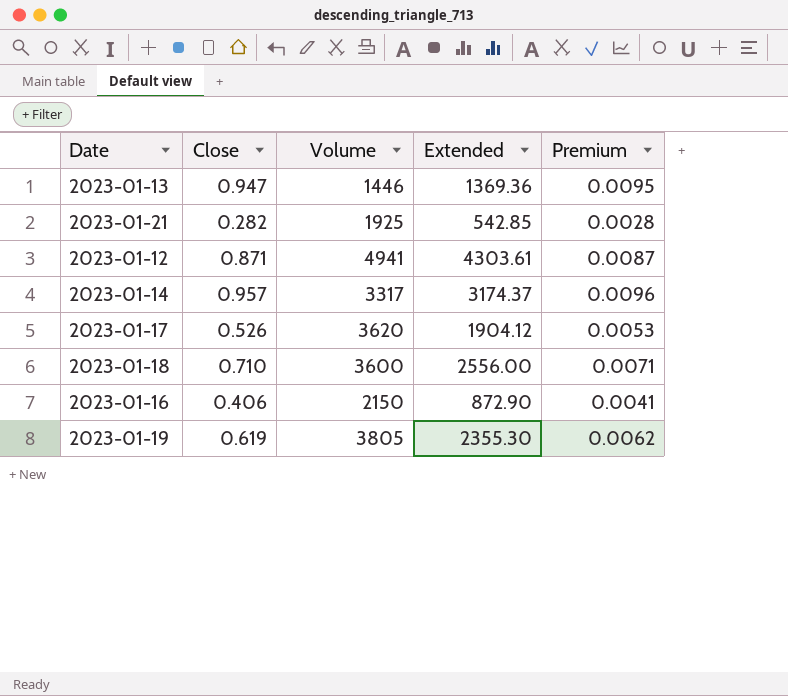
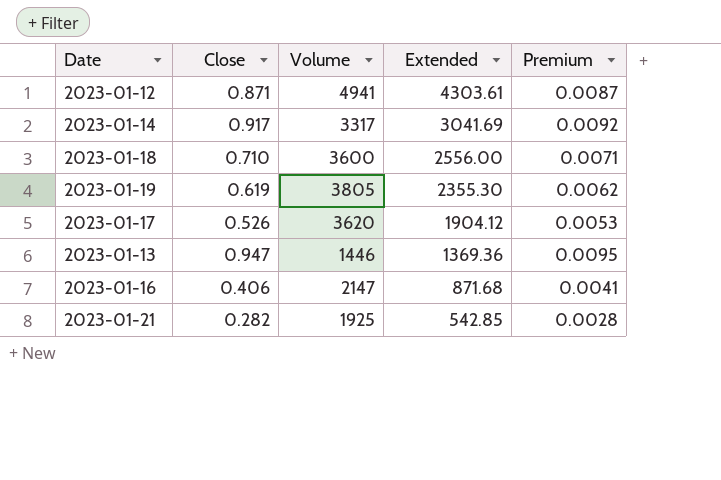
row order: none -> Extended descending
2023-01-14 | Close: 0.957 -> 0.917
2023-01-14 | Extended: 3174.37 -> 3041.69
2023-01-14 | Premium: 0.0096 -> 0.0092
2023-01-16 | Volume: 2150 -> 2147
2023-01-16 | Extended: 872.90 -> 871.68

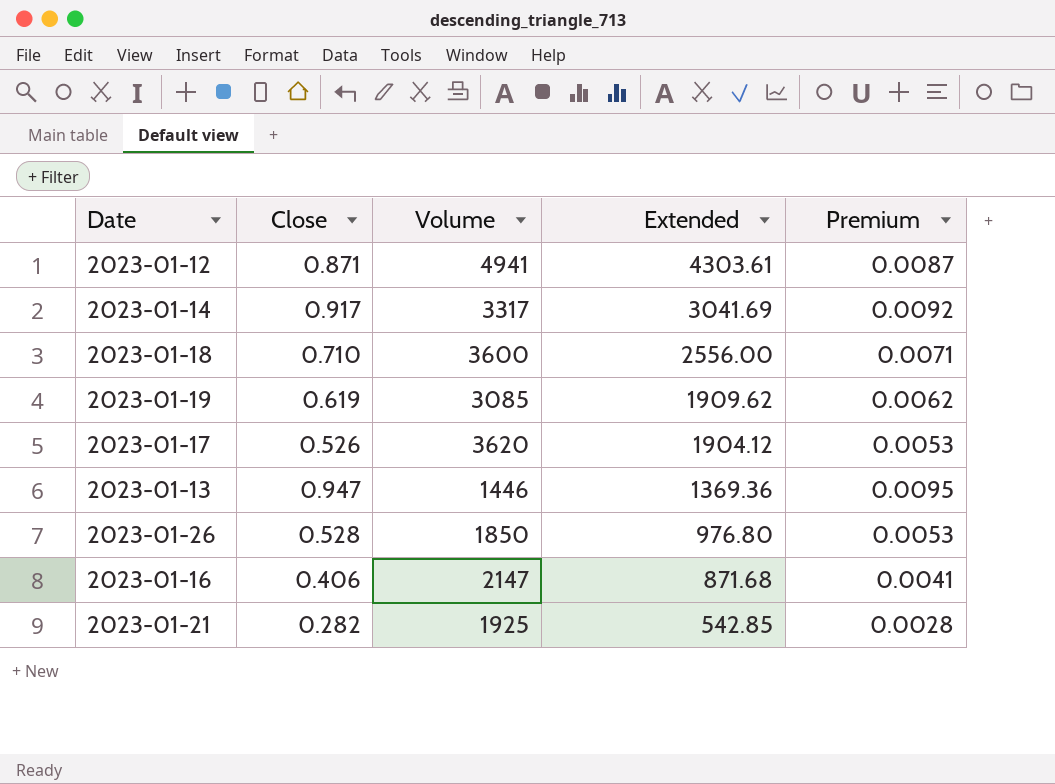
2023-01-19 | Volume: 3805 -> 3085
2023-01-19 | Extended: 2355.30 -> 1909.62
row 2023-01-26: none -> 0.528 | 1850 | 976.80 | 0.0053

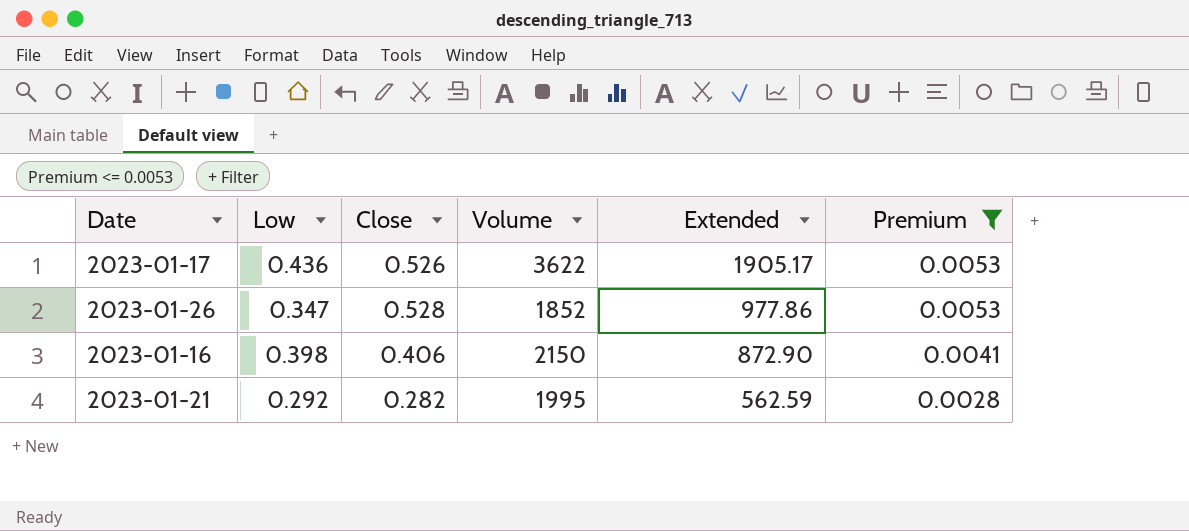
filter: none -> Premium <= 0.0053
column Low | position: none -> 2
2023-01-17 | Volume: 3620 -> 3622
2023-01-17 | Extended: 1904.12 -> 1905.17
2023-01-26 | Volume: 1850 -> 1852
2023-01-26 | Extended: 976.80 -> 977.86
2023-01-16 | Volume: 2147 -> 2150
2023-01-16 | Extended: 871.68 -> 872.90
2023-01-21 | Volume: 1925 -> 1995
2023-01-21 | Extended: 542.85 -> 562.59

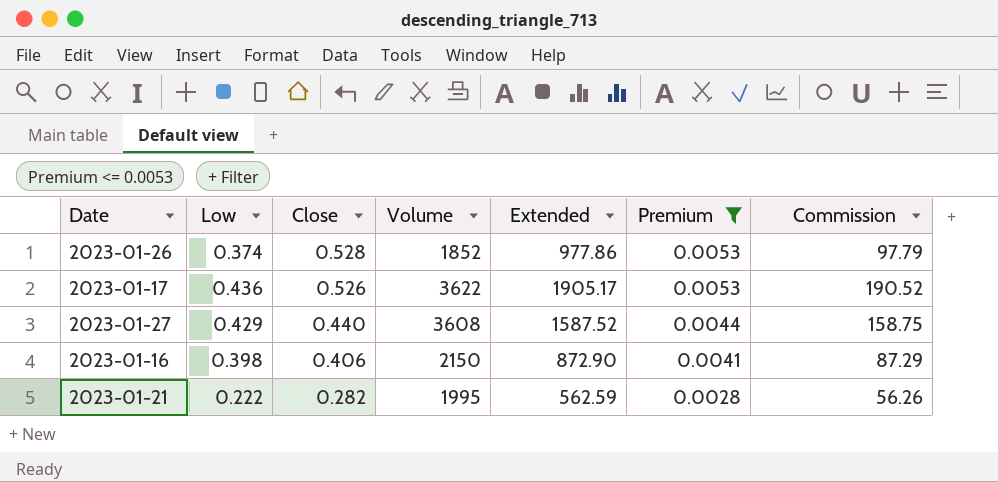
row order: Extended descending -> Close descending
column Commission | formula: none -> [Extended] * 0.1
2023-01-26 | Low: 0.347 -> 0.374
row 2023-01-27: none -> 0.429 | 0.440 | 3608 | 1587.52 | 0.0044 | 158.75
2023-01-21 | Low: 0.292 -> 0.222

